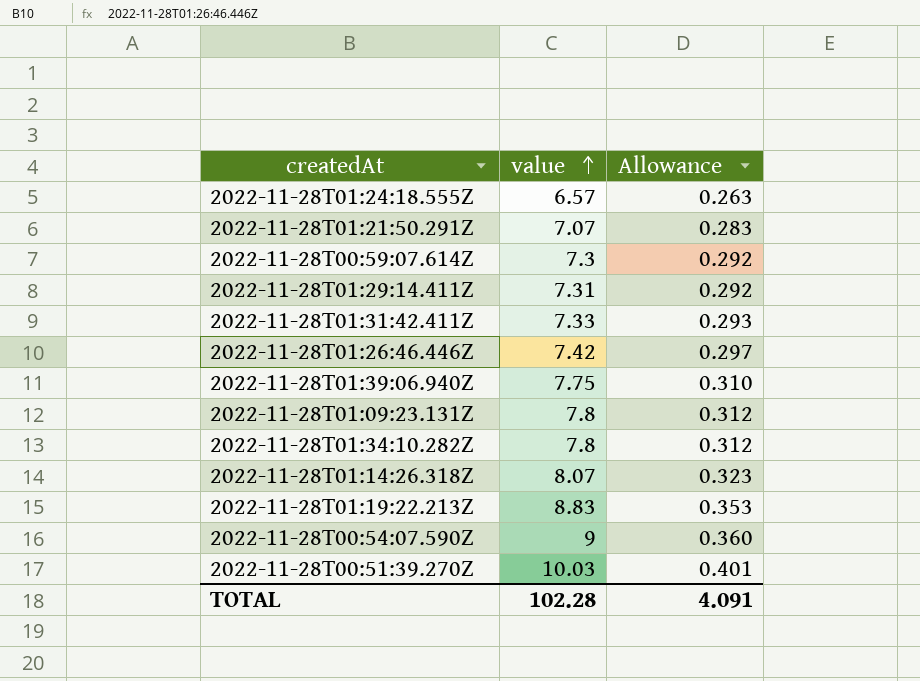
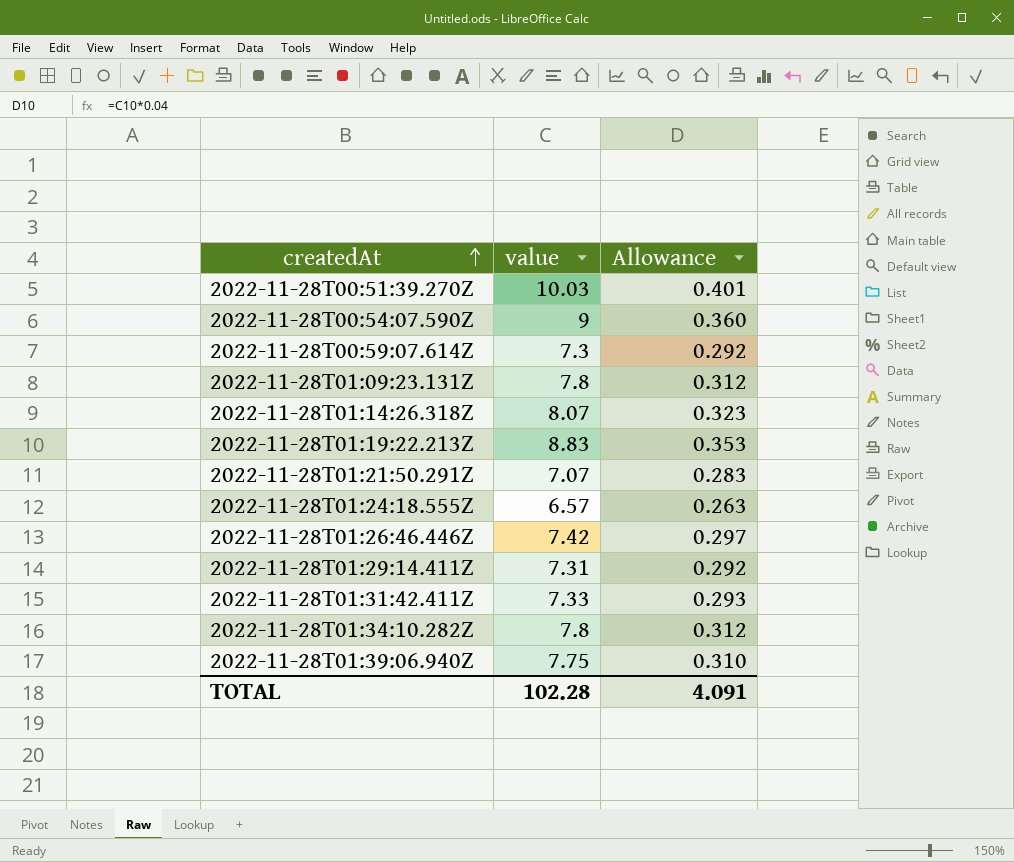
row order: value ascending -> createdAt ascending

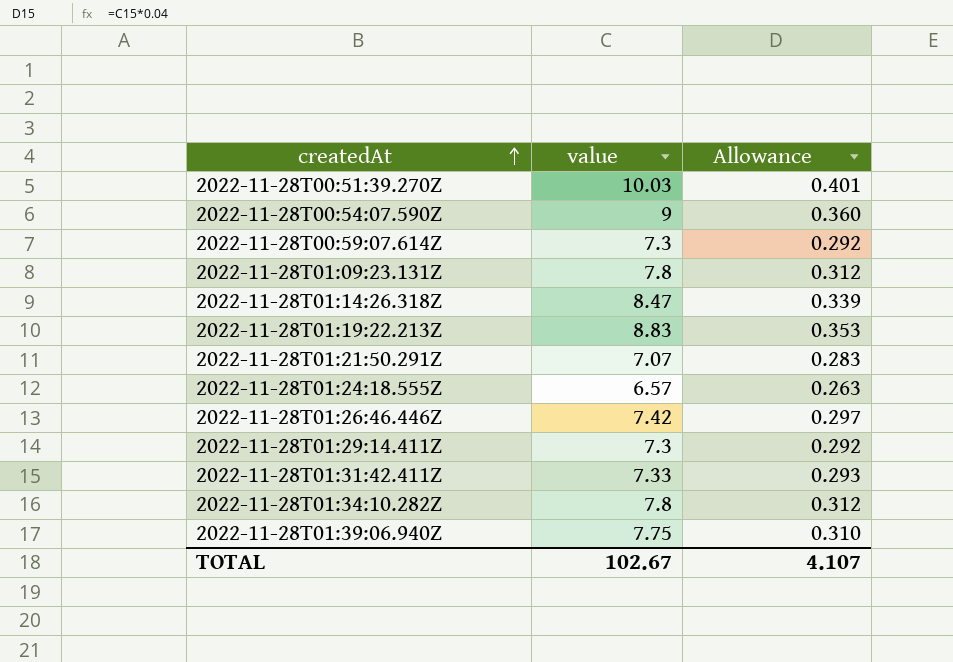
2022-11-28T01:14:26.318Z | value: 8.07 -> 8.47
2022-11-28T01:14:26.318Z | Allowance: 0.323 -> 0.339
2022-11-28T01:29:14.411Z | value: 7.31 -> 7.3
TOTAL | value: 102.28 -> 102.67
TOTAL | Allowance: 4.091 -> 4.107

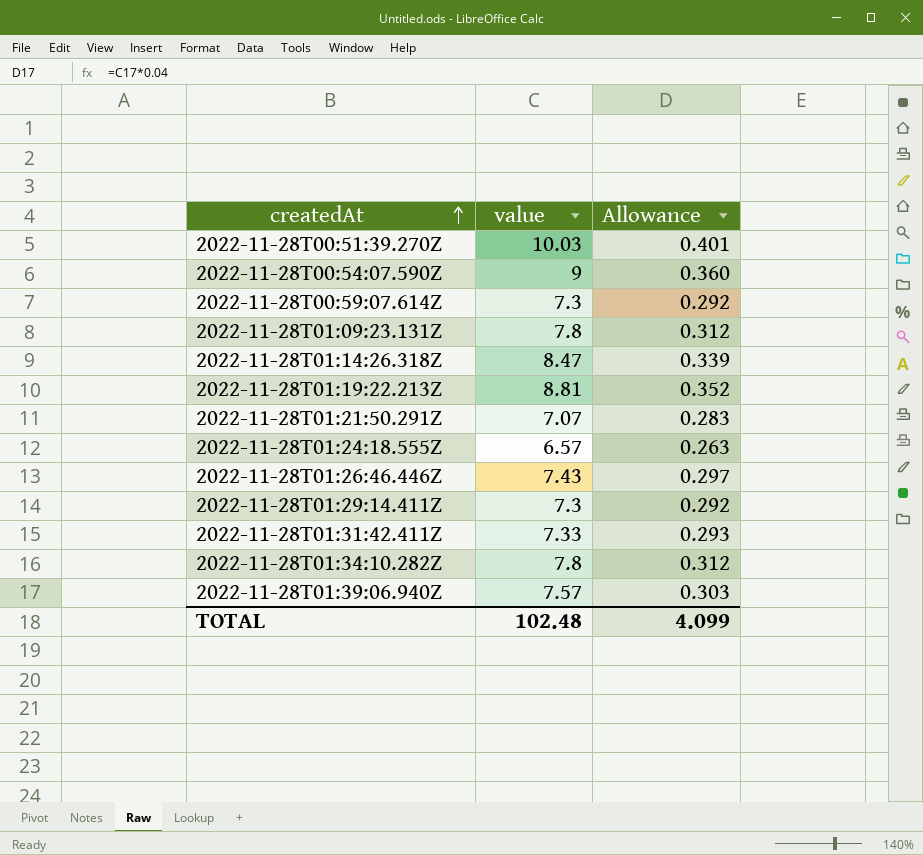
2022-11-28T01:19:22.213Z | value: 8.83 -> 8.81
2022-11-28T01:19:22.213Z | Allowance: 0.353 -> 0.352
2022-11-28T01:26:46.446Z | value: 7.42 -> 7.43
2022-11-28T01:39:06.940Z | value: 7.75 -> 7.57
2022-11-28T01:39:06.940Z | Allowance: 0.310 -> 0.303
TOTAL | value: 102.67 -> 102.48
TOTAL | Allowance: 4.107 -> 4.099

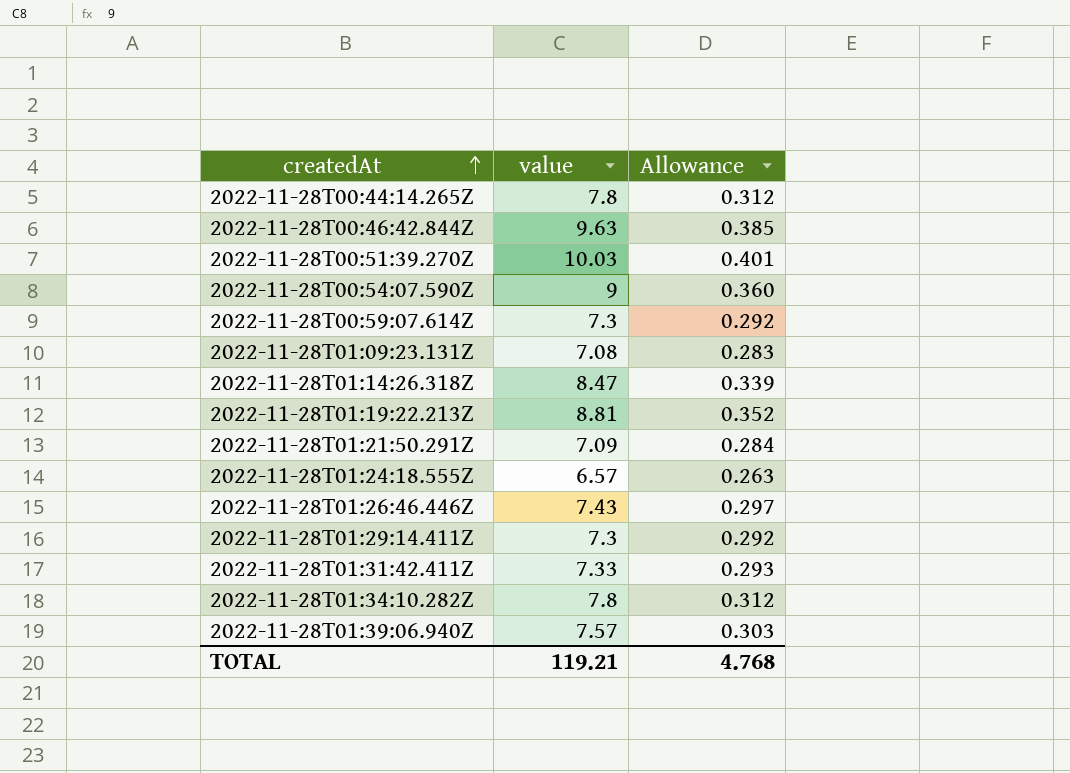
row 2022-11-28T00:44:14.265Z: none -> 7.8 | 0.312
row 2022-11-28T00:46:42.844Z: none -> 9.63 | 0.385
2022-11-28T01:09:23.131Z | value: 7.8 -> 7.08
2022-11-28T01:09:23.131Z | Allowance: 0.312 -> 0.283
2022-11-28T01:21:50.291Z | value: 7.07 -> 7.09
2022-11-28T01:21:50.291Z | Allowance: 0.283 -> 0.284
TOTAL | value: 102.48 -> 119.21
TOTAL | Allowance: 4.099 -> 4.768

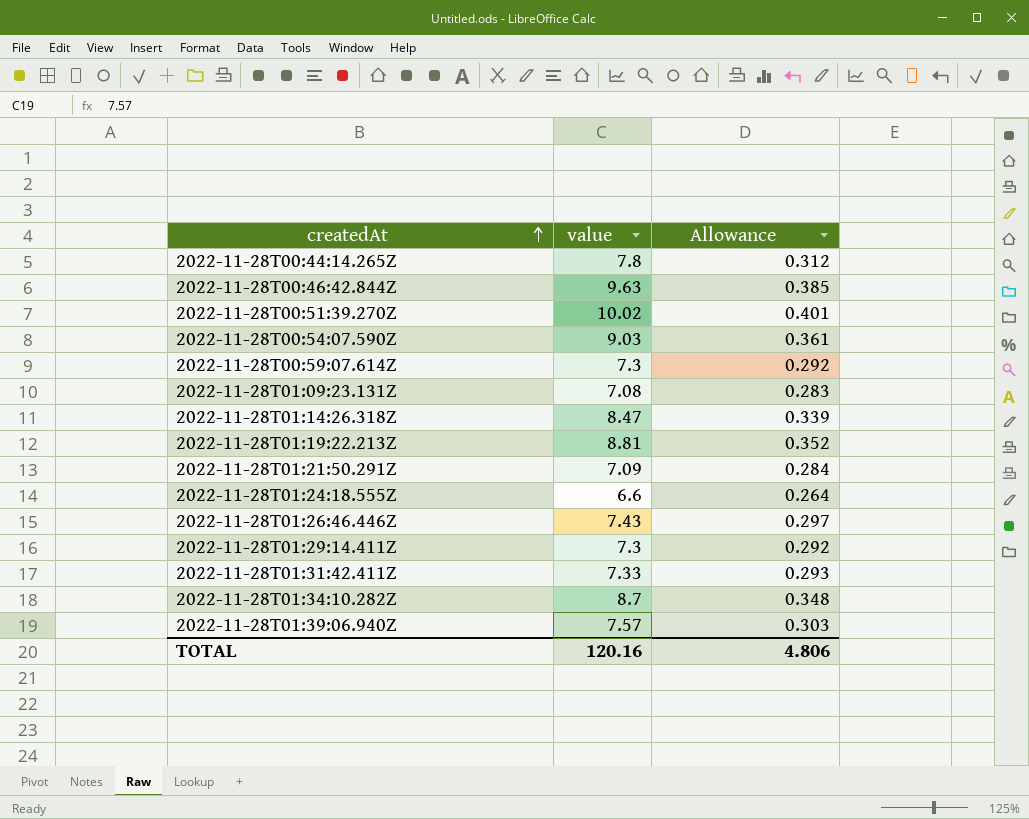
2022-11-28T00:51:39.270Z | value: 10.03 -> 10.02
2022-11-28T00:54:07.590Z | value: 9 -> 9.03
2022-11-28T00:54:07.590Z | Allowance: 0.360 -> 0.361
2022-11-28T01:24:18.555Z | value: 6.57 -> 6.6
2022-11-28T01:24:18.555Z | Allowance: 0.263 -> 0.264
2022-11-28T01:34:10.282Z | value: 7.8 -> 8.7
2022-11-28T01:34:10.282Z | Allowance: 0.312 -> 0.348
TOTAL | value: 119.21 -> 120.16
TOTAL | Allowance: 4.768 -> 4.806

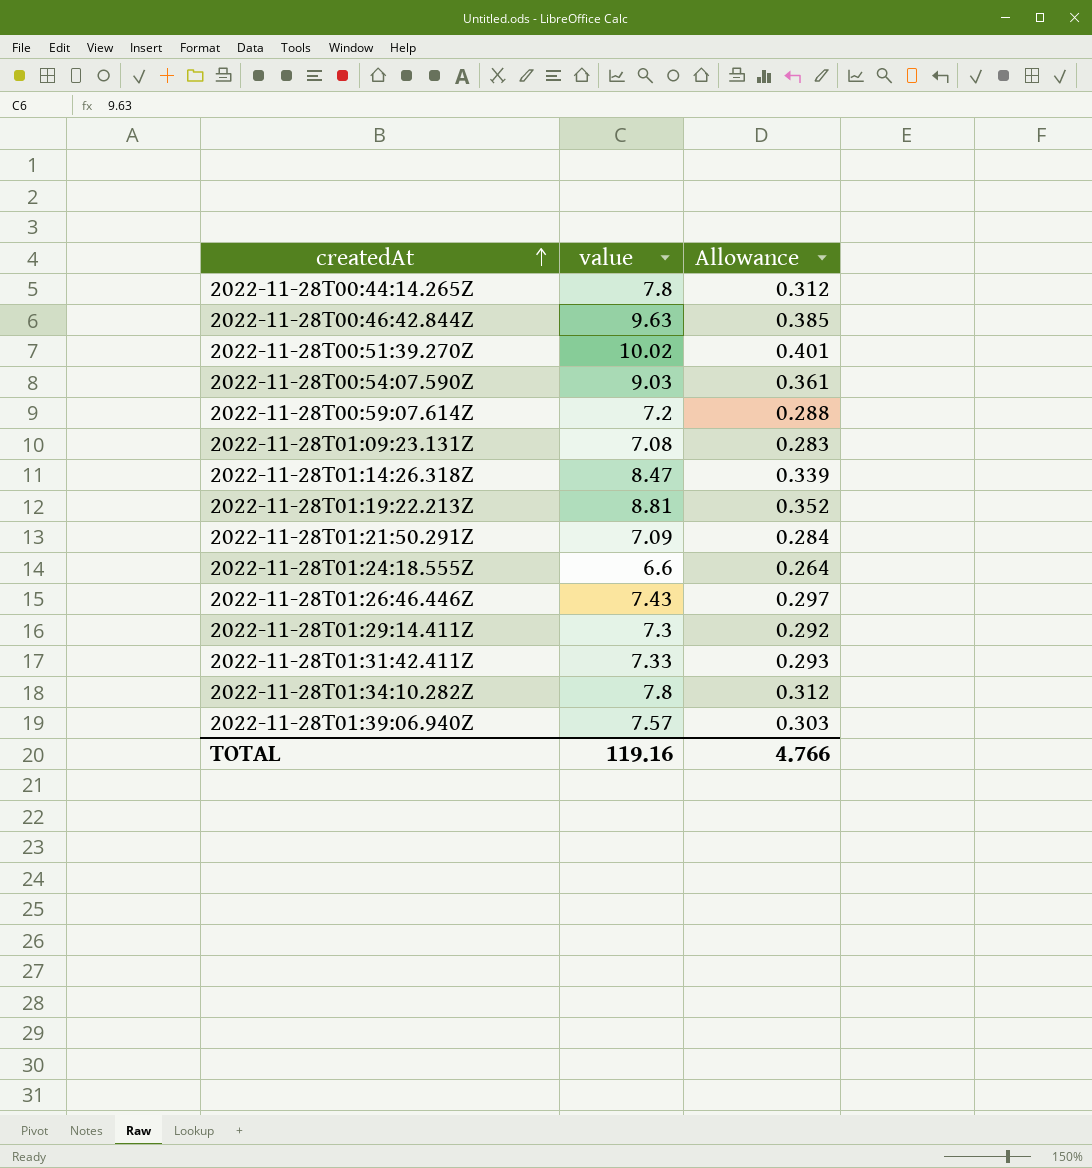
2022-11-28T00:59:07.614Z | value: 7.3 -> 7.2
2022-11-28T00:59:07.614Z | Allowance: 0.292 -> 0.288
2022-11-28T01:34:10.282Z | value: 8.7 -> 7.8
2022-11-28T01:34:10.282Z | Allowance: 0.348 -> 0.312
TOTAL | value: 120.16 -> 119.16
TOTAL | Allowance: 4.806 -> 4.766

